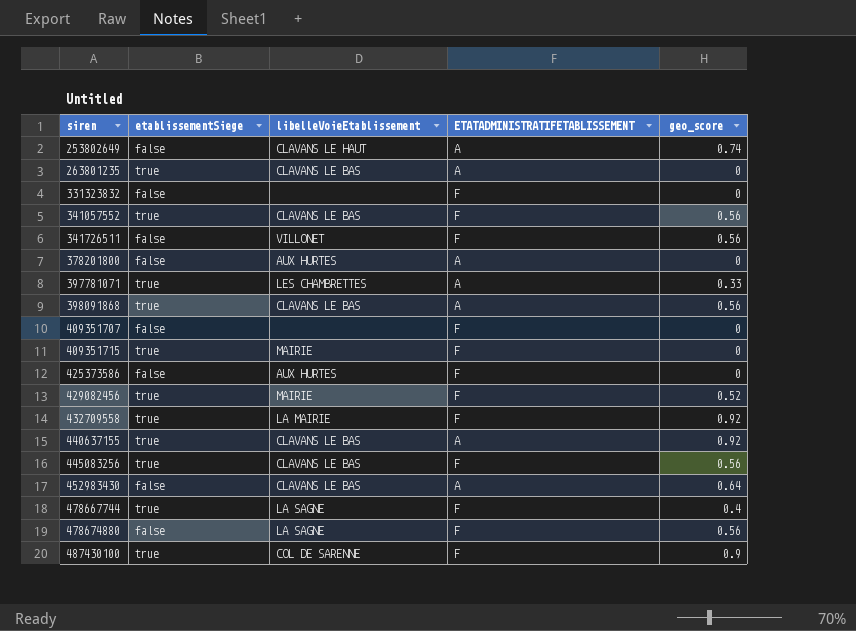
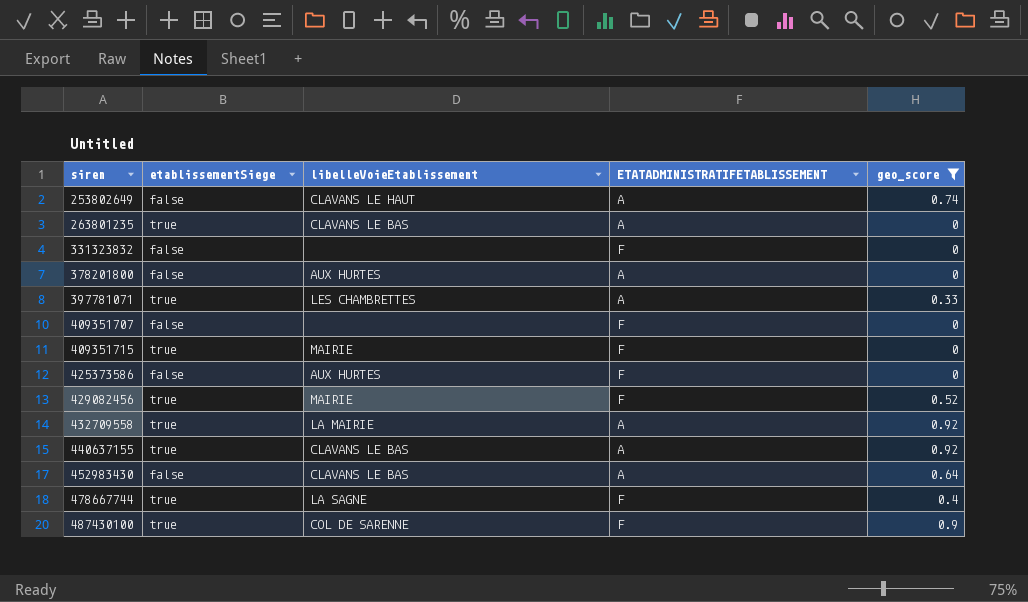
filter: none -> geo_score != 0.56
432709558 | ETATADMINISTRATIFETABLISSEMENT: F -> A

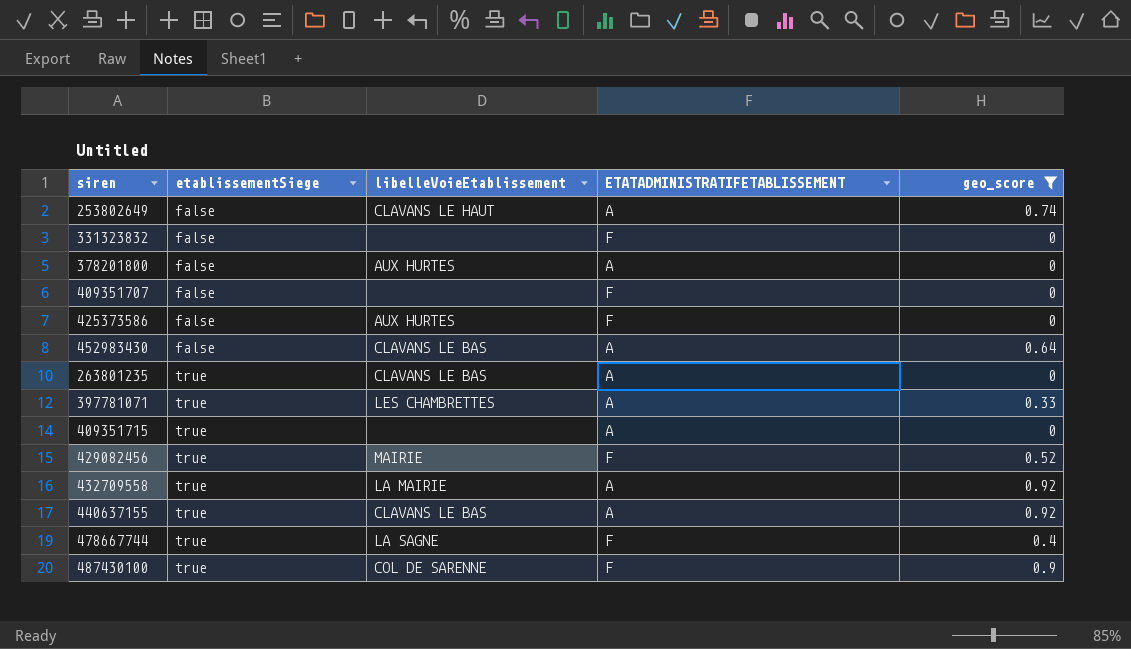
row order: siren ascending -> etablissementSiege ascending
409351715 | libelleVoieEtablissement: MAIRIE -> none
409351715 | ETATADMINISTRATIFETABLISSEMENT: F -> A

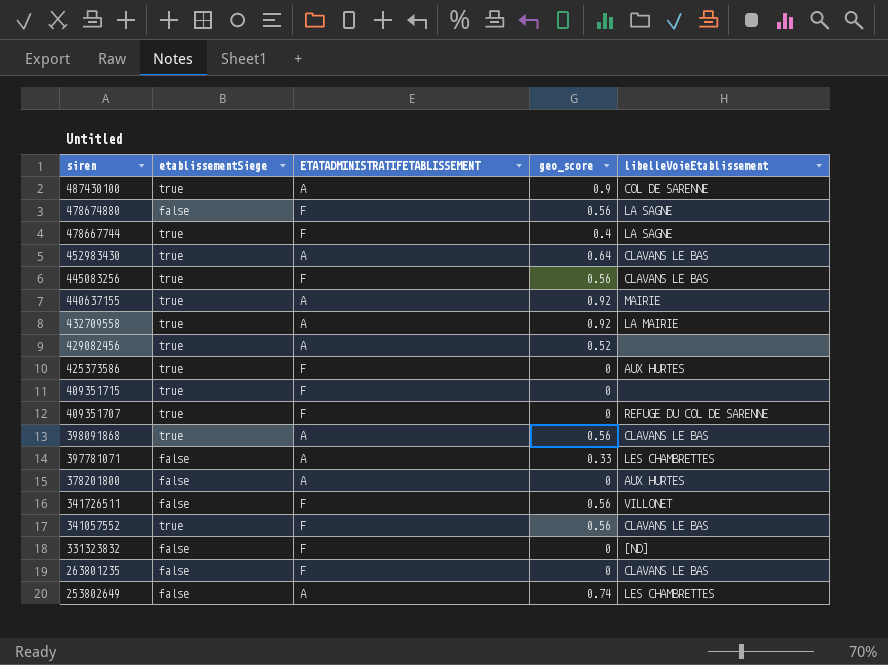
filter: geo_score != 0.56 -> none
row order: etablissementSiege ascending -> siren descending
column libelleVoieEtablissement | position: 3 -> 5
487430100 | ETATADMINISTRATIFETABLISSEMENT: F -> A
452983430 | etablissementSiege: false -> true
440637155 | libelleVoieEtablissement: CLAVANS LE BAS -> MAIRIE
429082456 | ETATADMINISTRATIFETABLISSEMENT: F -> A
429082456 | libelleVoieEtablissement: MAIRIE -> none
425373586 | etablissementSiege: false -> true
409351715 | ETATADMINISTRATIFETABLISSEMENT: A -> F
409351707 | etablissementSiege: false -> true
409351707 | libelleVoieEtablissement: none -> REFUGE DU COL DE SARENNE
397781071 | etablissementSiege: true -> false
331323832 | libelleVoieEtablissement: none -> [ND]
263801235 | etablissementSiege: true -> false
263801235 | ETATADMINISTRATIFETABLISSEMENT: A -> F
253802649 | libelleVoieEtablissement: CLAVANS LE HAUT -> LES CHAMBRETTES

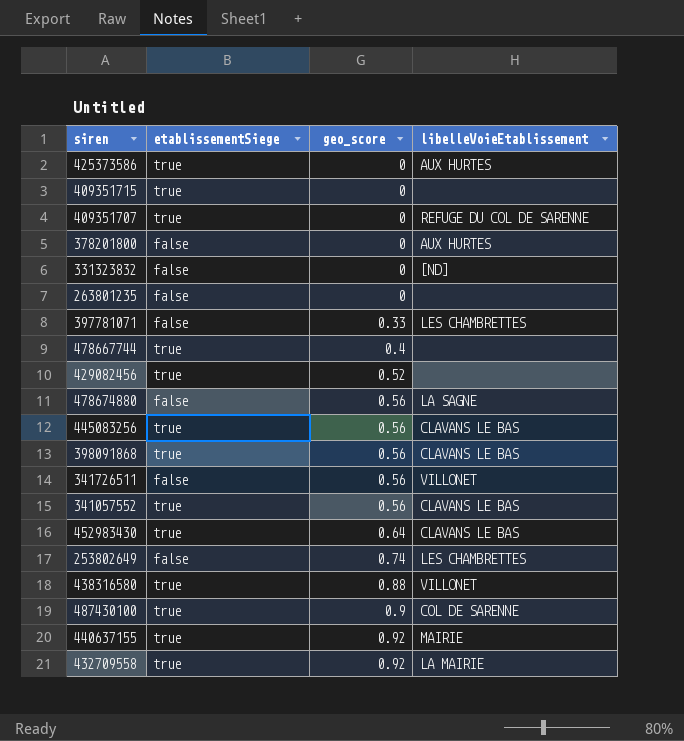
row order: siren descending -> geo_score ascending
column ETATADMINISTRATIFETABLISSEMENT | position: 3 -> none
263801235 | libelleVoieEtablissement: CLAVANS LE BAS -> none
478667744 | libelleVoieEtablissement: LA SAGNE -> none
row 438316580: none -> true | 0.88 | VILLONET

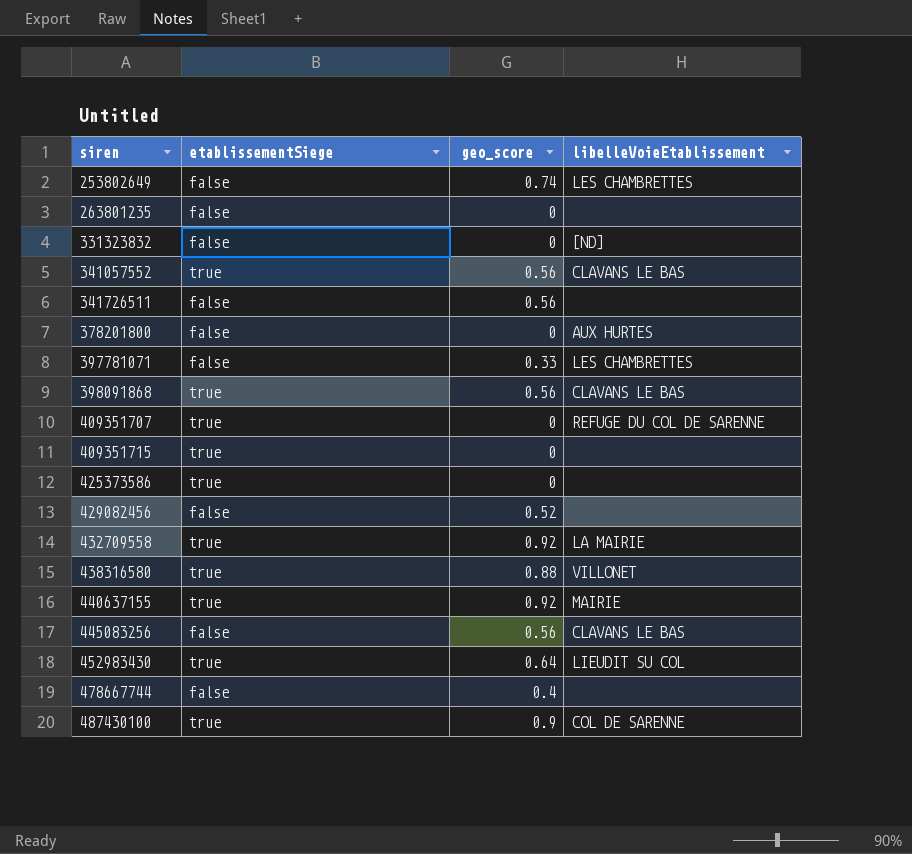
row order: geo_score ascending -> siren ascending
row 478674880: false | 0.56 | LA SAGNE -> none
341726511 | libelleVoieEtablissement: VILLONET -> none
425373586 | libelleVoieEtablissement: AUX HURTES -> none
429082456 | etablissementSiege: true -> false
445083256 | etablissementSiege: true -> false
452983430 | libelleVoieEtablissement: CLAVANS LE BAS -> LIEUDIT SU COL
478667744 | etablissementSiege: true -> false

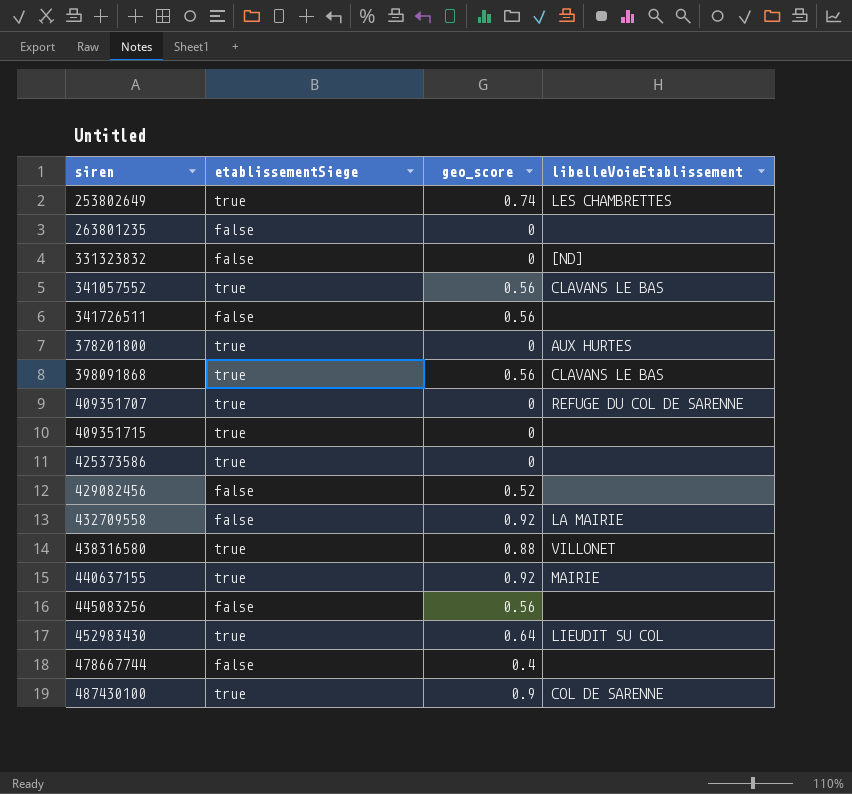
row 397781071: false | 0.33 | LES CHAMBRETTES -> none
253802649 | etablissementSiege: false -> true
378201800 | etablissementSiege: false -> true
432709558 | etablissementSiege: true -> false
445083256 | libelleVoieEtablissement: CLAVANS LE BAS -> none

